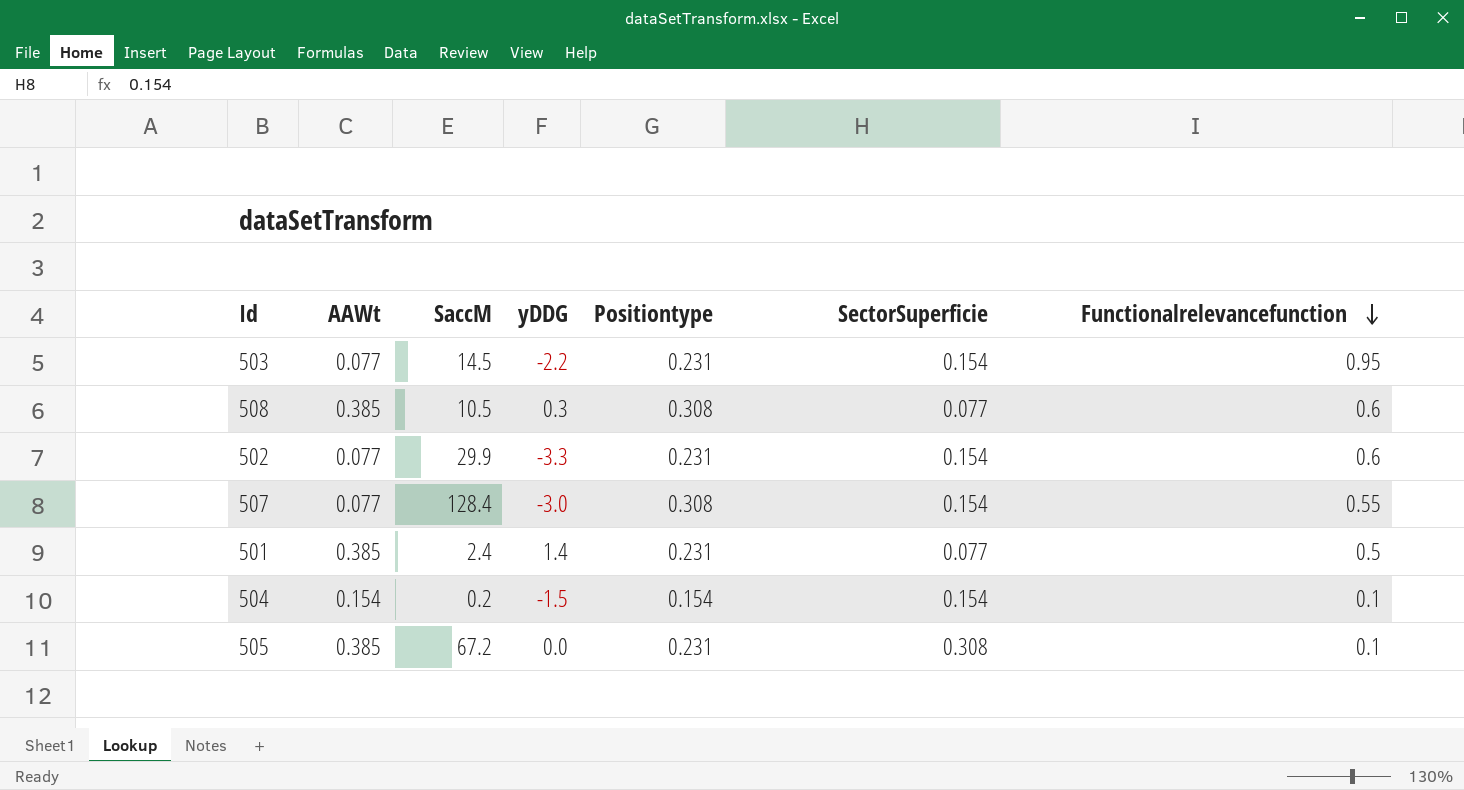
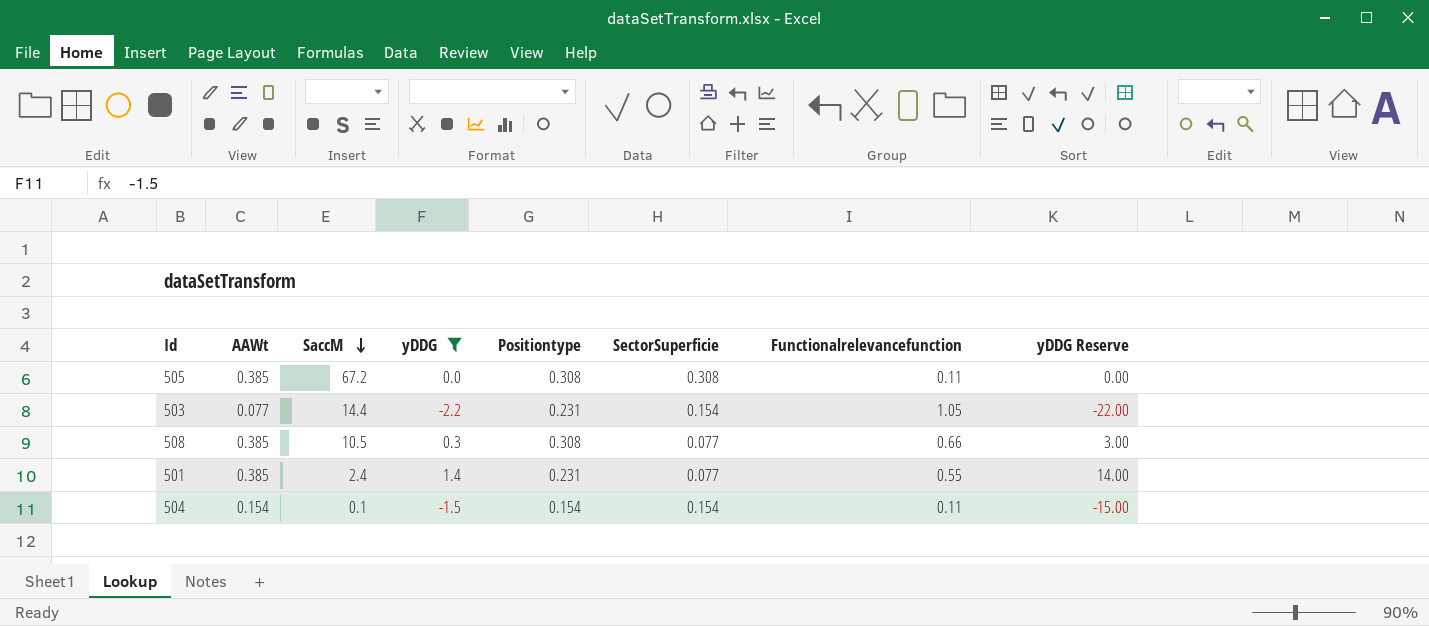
filter: none -> yDDG >= -2.2
row order: Functionalrelevancefunction descending -> SaccM descending
column yDDG Reserve | formula: none -> [yDDG] * 10
505 | Positiontype: 0.231 -> 0.308
505 | Functionalrelevancefunction: 0.1 -> 0.11
503 | SaccM: 14.5 -> 14.4
503 | Functionalrelevancefunction: 0.95 -> 1.05
508 | Functionalrelevancefunction: 0.6 -> 0.66
501 | Functionalrelevancefunction: 0.5 -> 0.55
504 | SaccM: 0.2 -> 0.1
504 | Functionalrelevancefunction: 0.1 -> 0.11

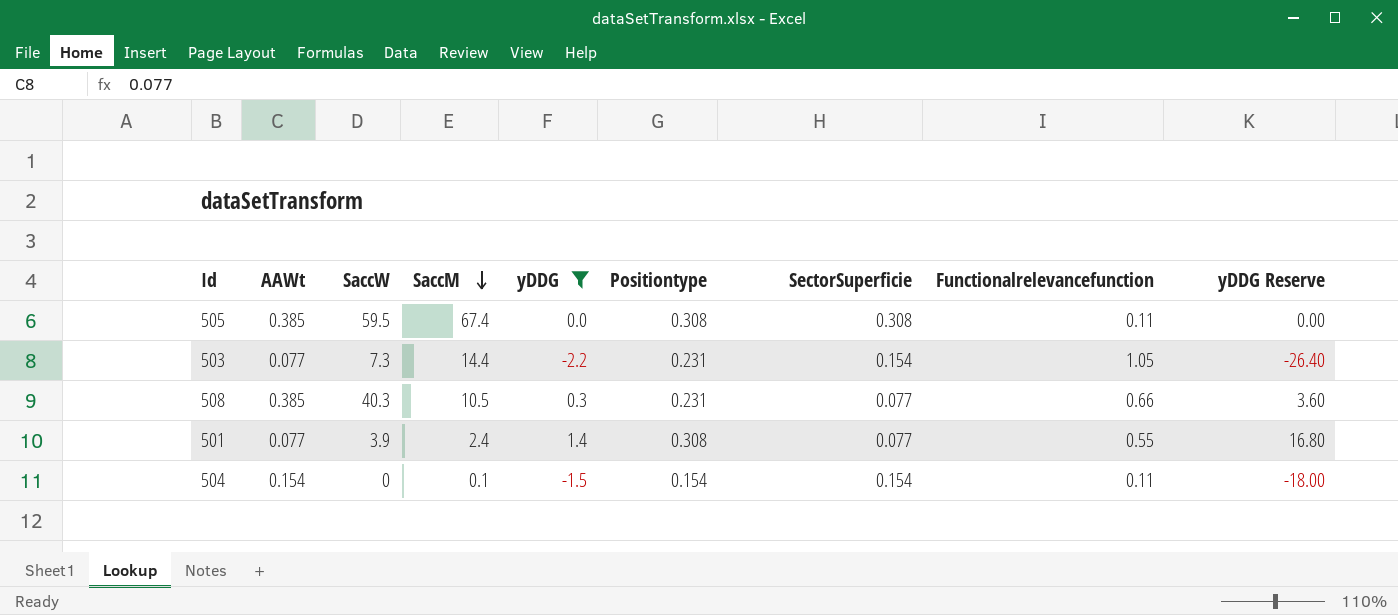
column SaccW | position: none -> 3
column yDDG Reserve | formula: [yDDG] * 10 -> [yDDG] * 12
505 | SaccM: 67.2 -> 67.4
508 | Positiontype: 0.308 -> 0.231
501 | AAWt: 0.385 -> 0.077
501 | Positiontype: 0.231 -> 0.308

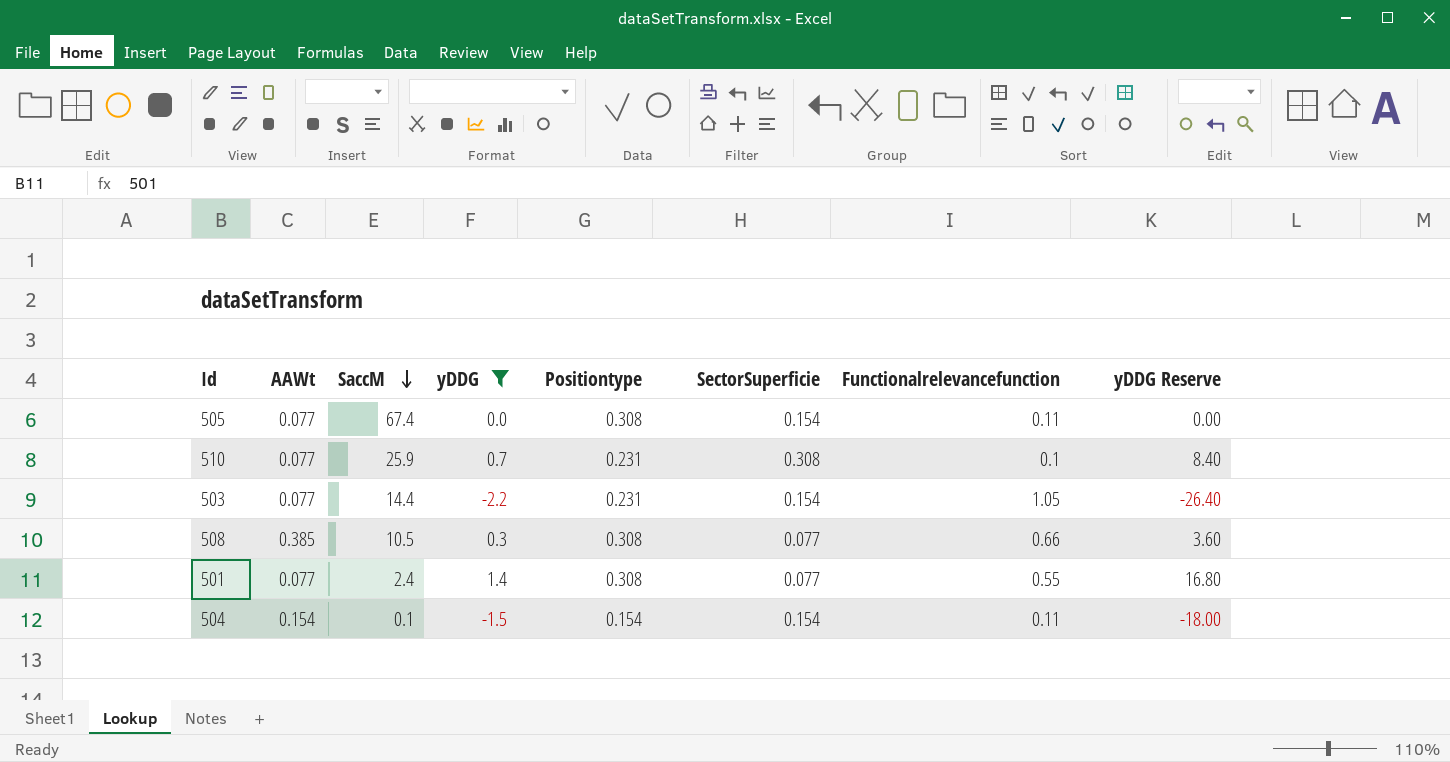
column SaccW | position: 3 -> none
505 | AAWt: 0.385 -> 0.077
505 | SectorSuperficie: 0.308 -> 0.154
row 510: none -> 0.077 | 25.9 | 0.7 | 0.231 | 0.308 | 0.1 | 8.40
508 | Positiontype: 0.231 -> 0.308

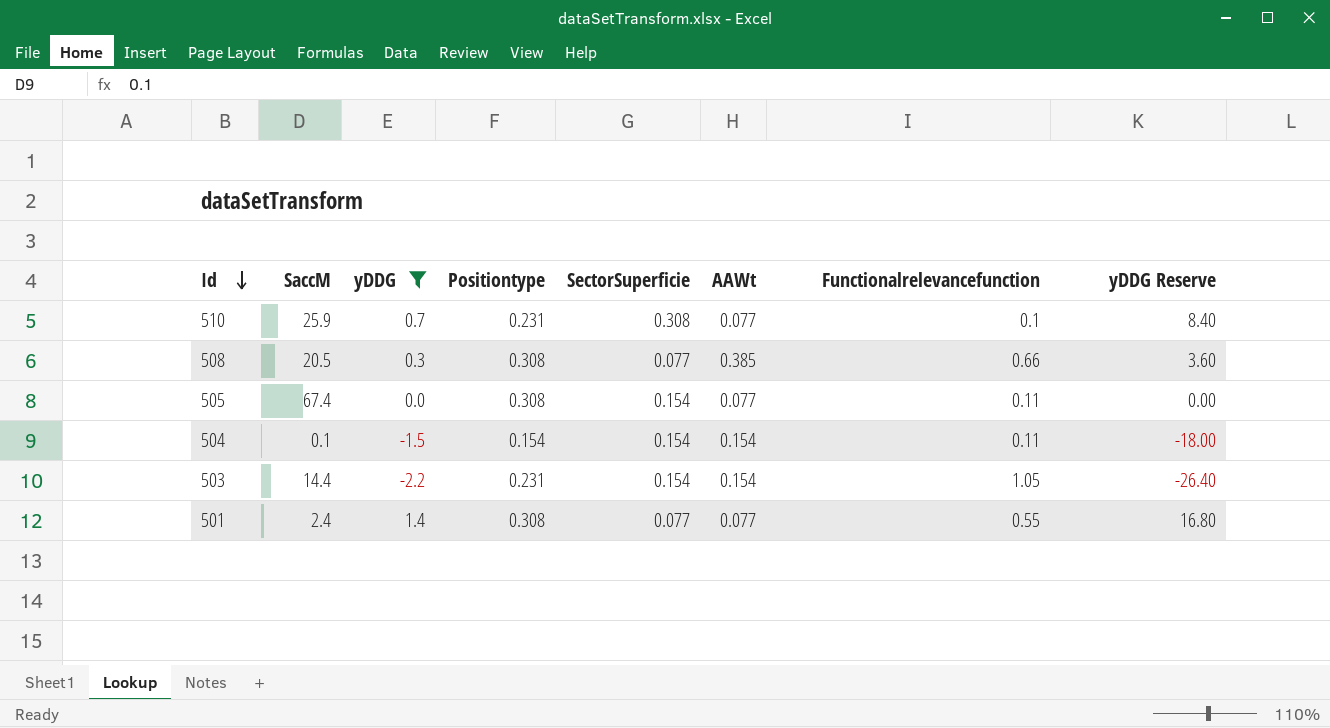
row order: SaccM descending -> Id descending
column AAWt | position: 2 -> 6
508 | SaccM: 10.5 -> 20.5
503 | AAWt: 0.077 -> 0.154

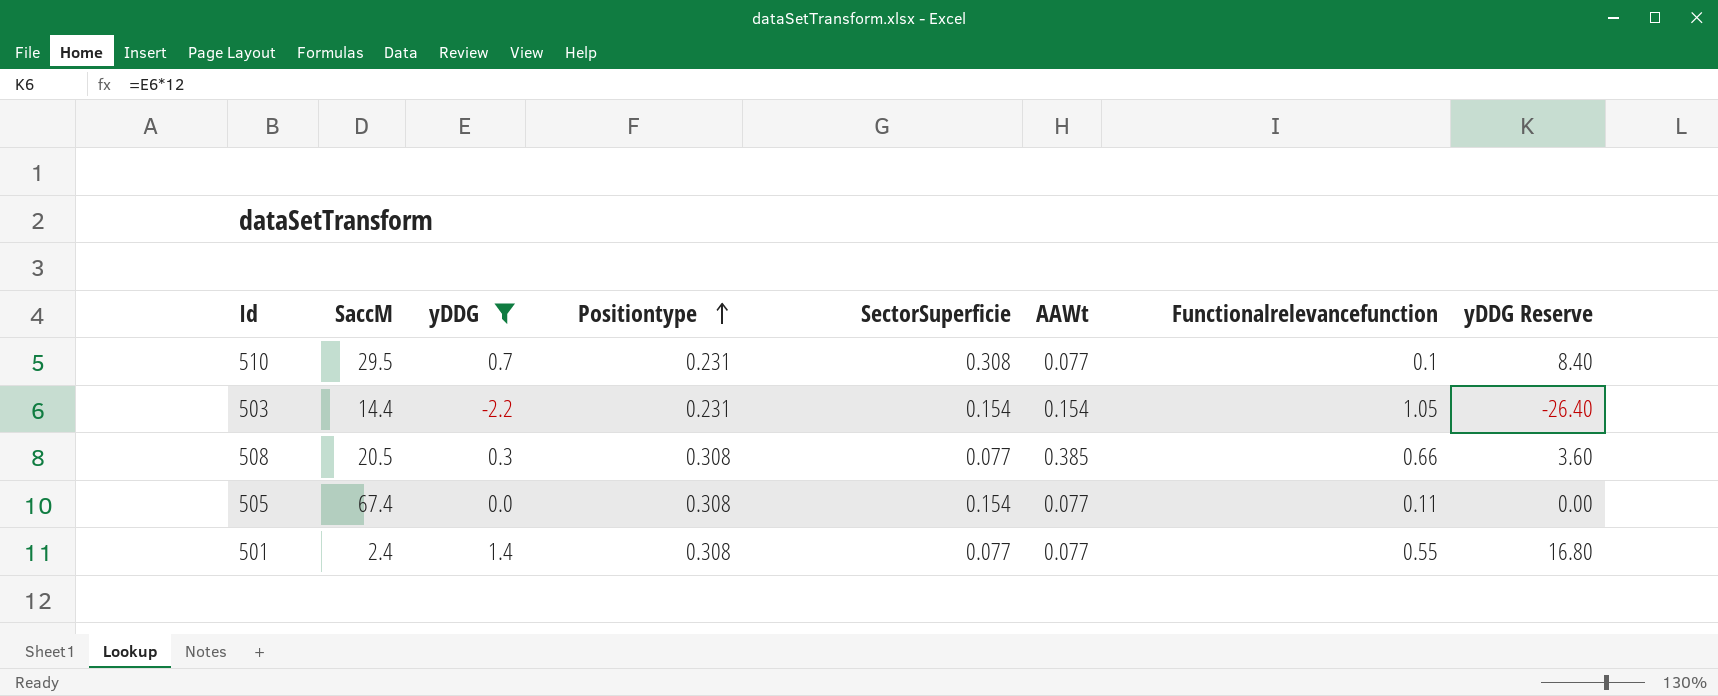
row order: Id descending -> Positiontype ascending
row 504: 0.1 | -1.5 | 0.154 | 0.154 | 0.154 | 0.11 | -18.00 -> none
510 | SaccM: 25.9 -> 29.5

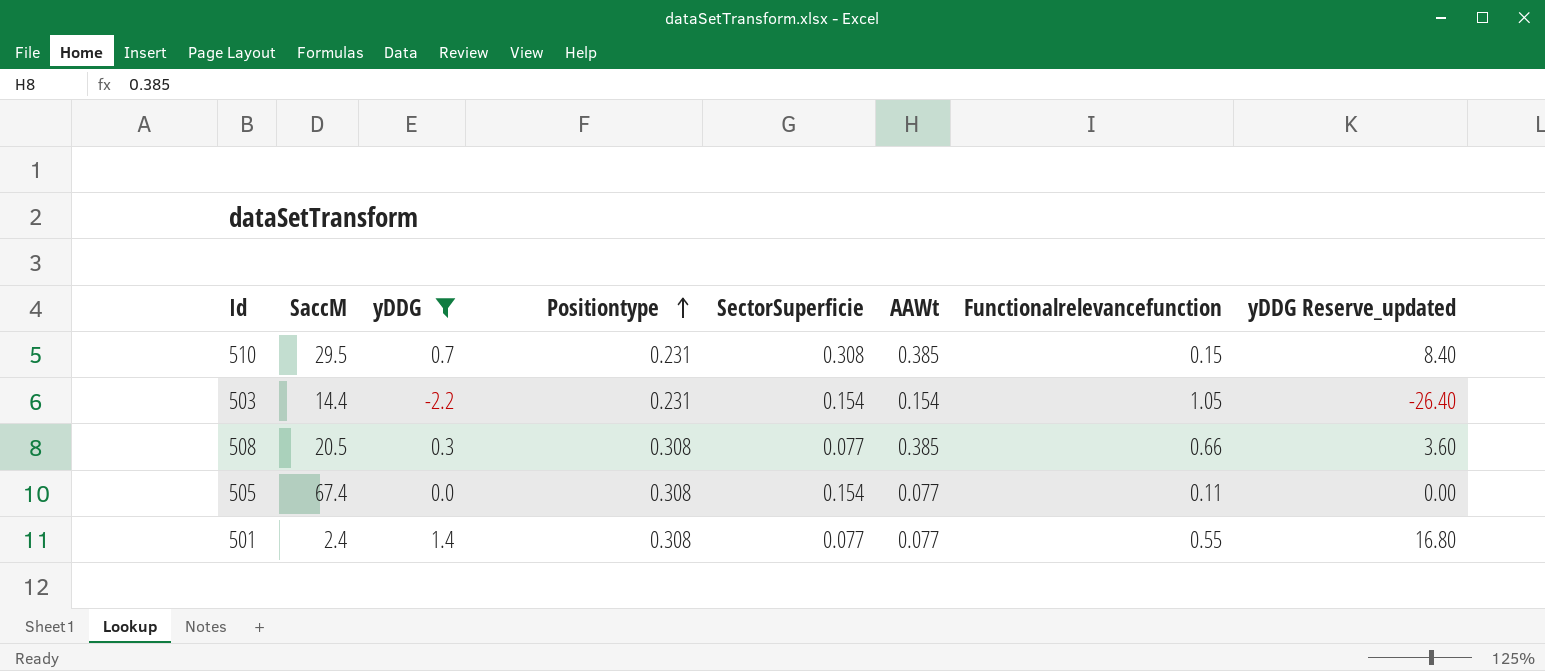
column name: yDDG Reserve -> yDDG Reserve_updated
510 | AAWt: 0.077 -> 0.385
510 | Functionalrelevancefunction: 0.1 -> 0.15

